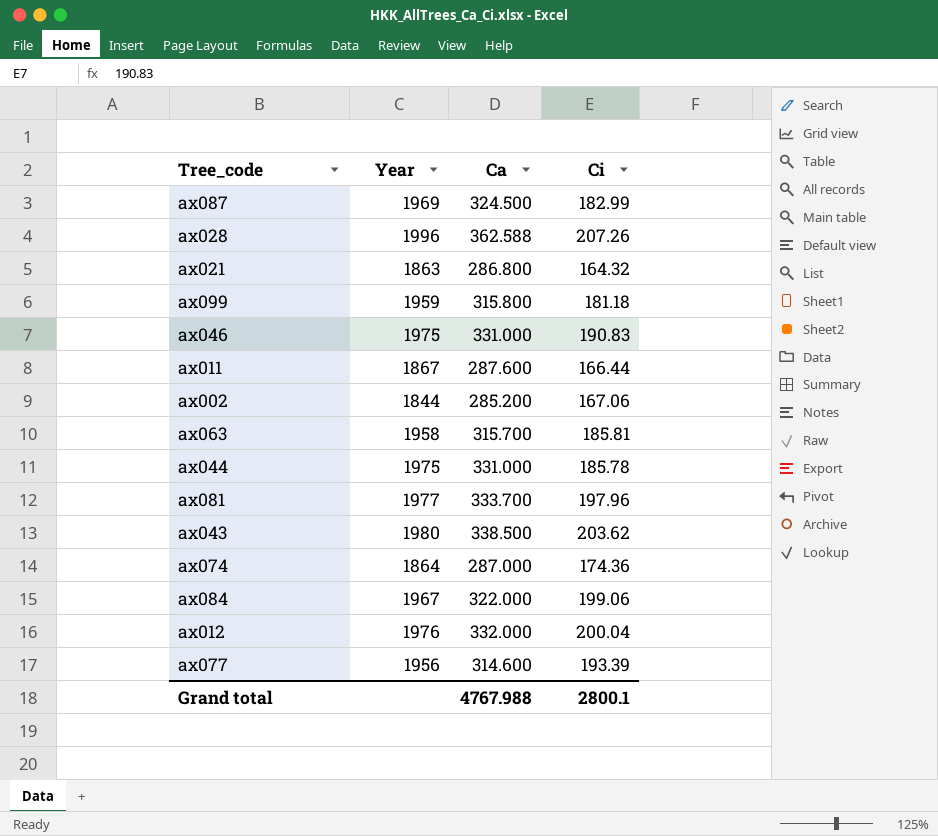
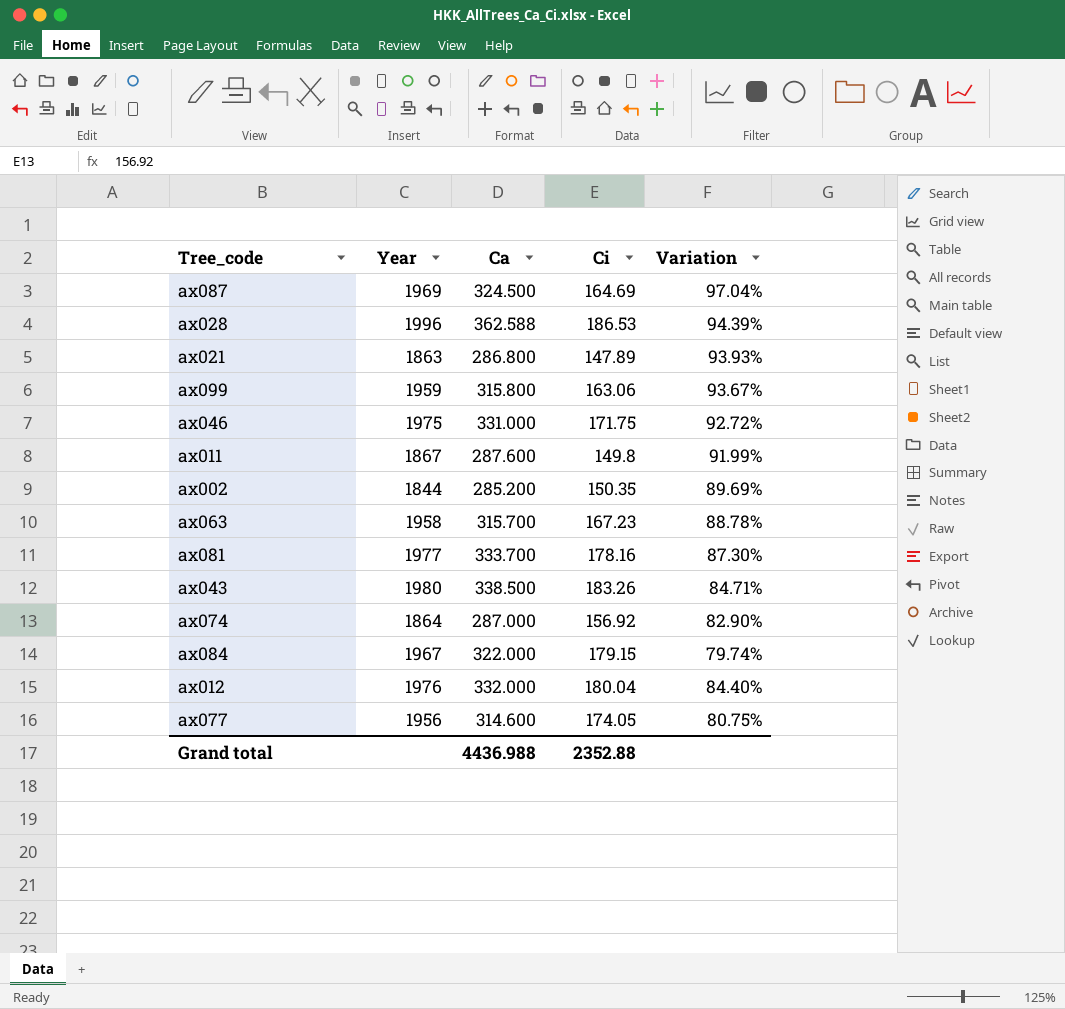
column Variation | formula: none -> ([Ca] - [Ci]) / [Ci]
row ax044: 1975 | 331.000 | 185.78 -> none
ax087 | Ci: 182.99 -> 164.69
ax028 | Ci: 207.26 -> 186.53
ax021 | Ci: 164.32 -> 147.89
ax099 | Ci: 181.18 -> 163.06
ax046 | Ci: 190.83 -> 171.75
ax011 | Ci: 166.44 -> 149.8
ax002 | Ci: 167.06 -> 150.35
ax063 | Ci: 185.81 -> 167.23
ax081 | Ci: 197.96 -> 178.16
ax043 | Ci: 203.62 -> 183.26
ax074 | Ci: 174.36 -> 156.92
ax084 | Ci: 199.06 -> 179.15
ax012 | Ci: 200.04 -> 180.04
ax077 | Ci: 193.39 -> 174.05
Grand total | Ca: 4767.988 -> 4436.988
Grand total | Ci: 2800.1 -> 2352.88

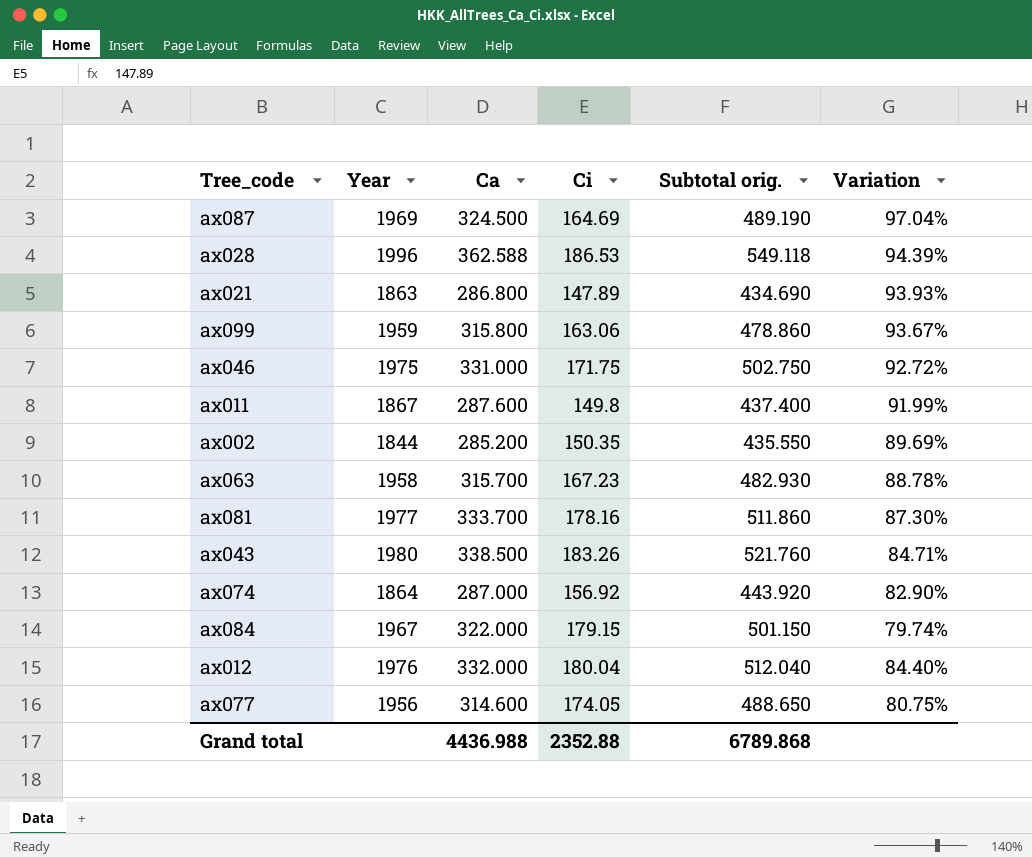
column Subtotal orig. | formula: none -> [Ca] + [Ci]

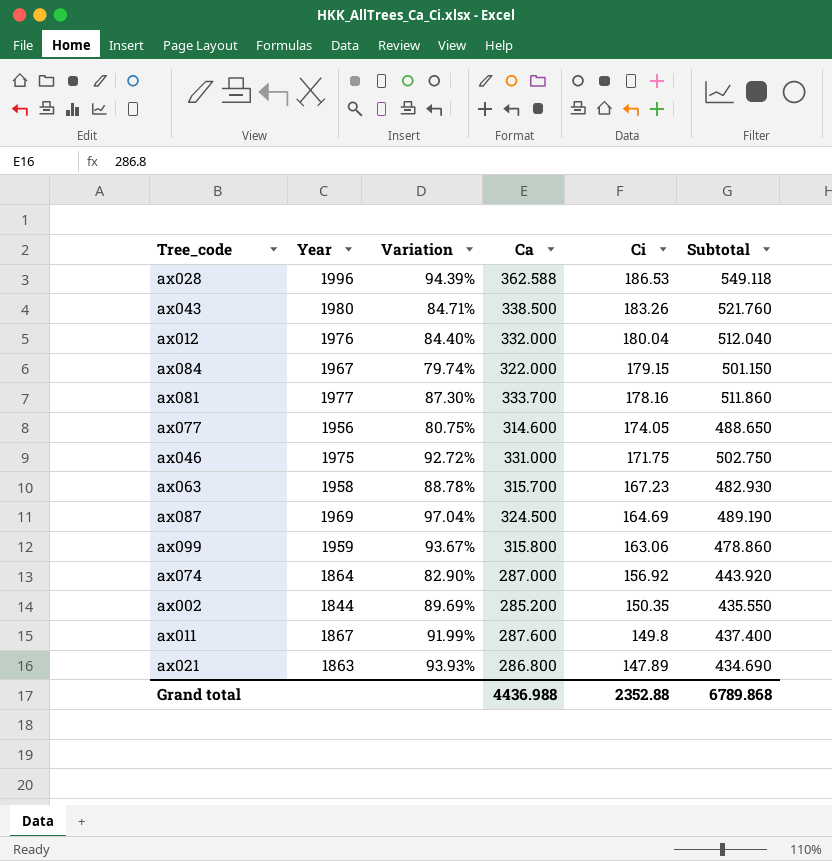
row order: none -> Ci descending
column Variation | position: 6 -> 3
column name: Subtotal orig. -> Subtotal

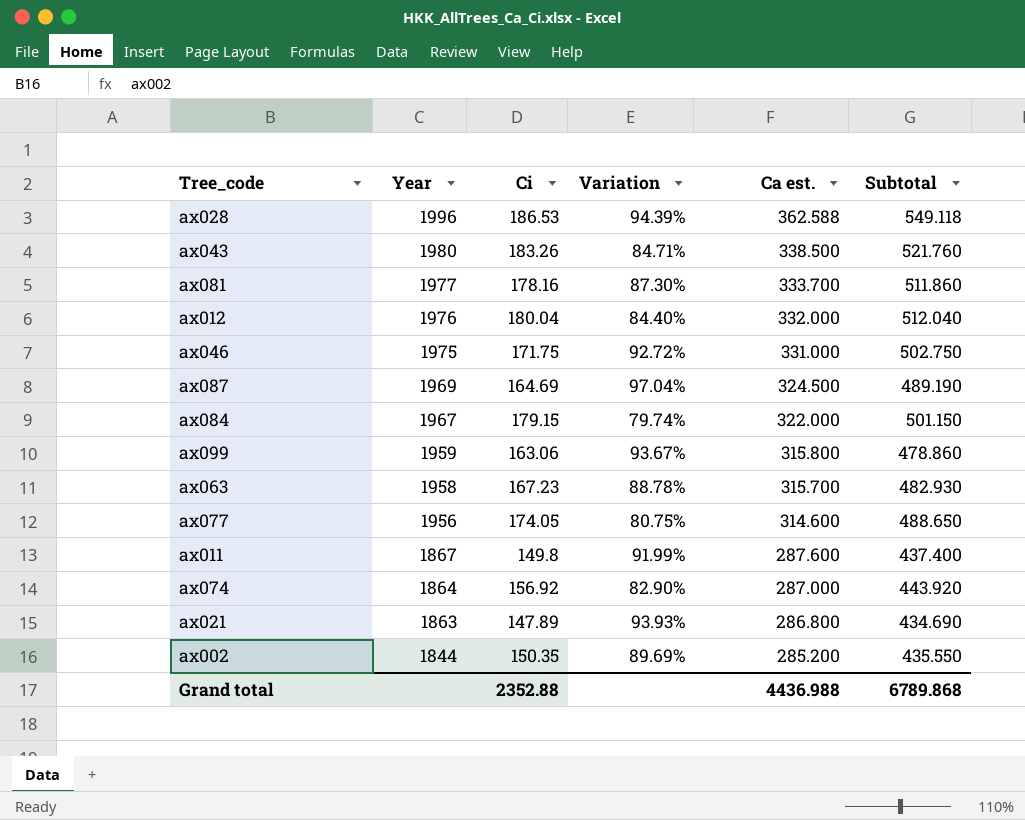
row order: Ci descending -> Year descending
column Ci | position: 5 -> 3
column name: Ca -> Ca est.

